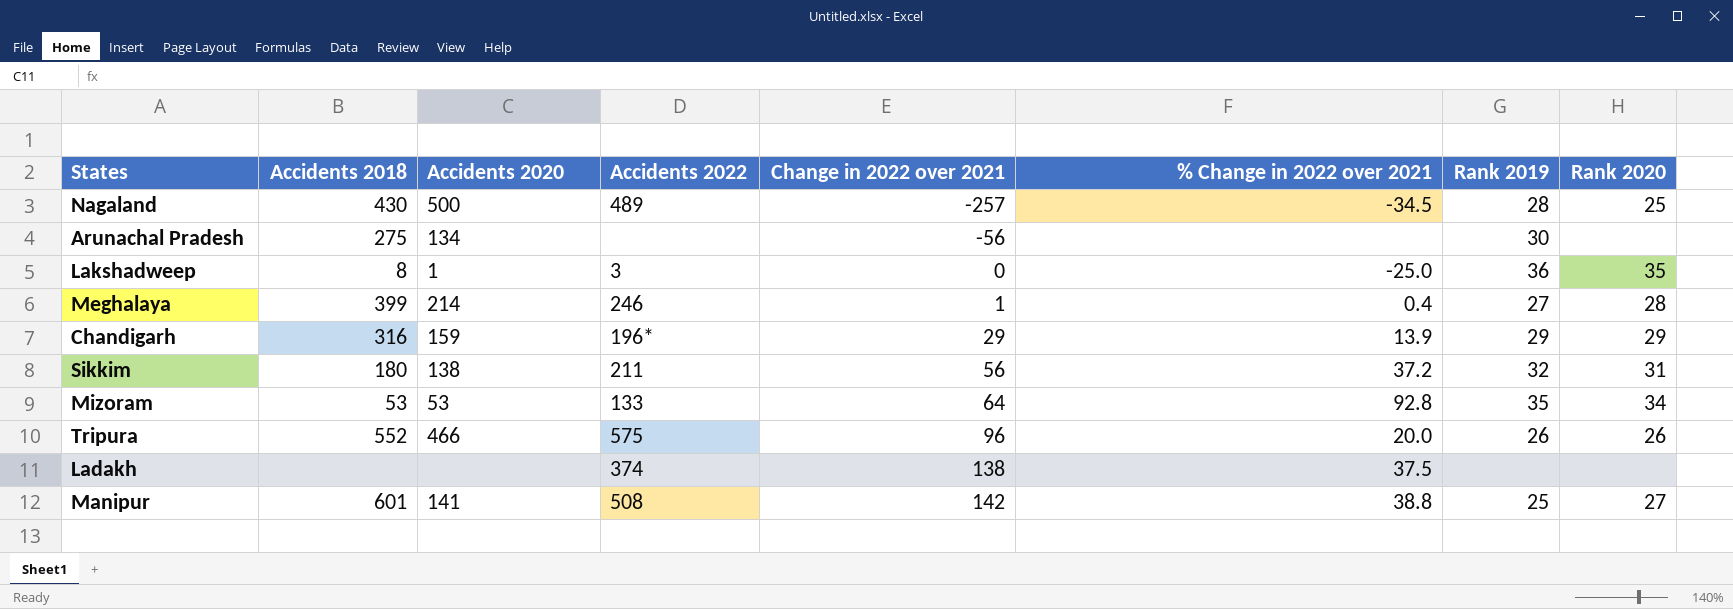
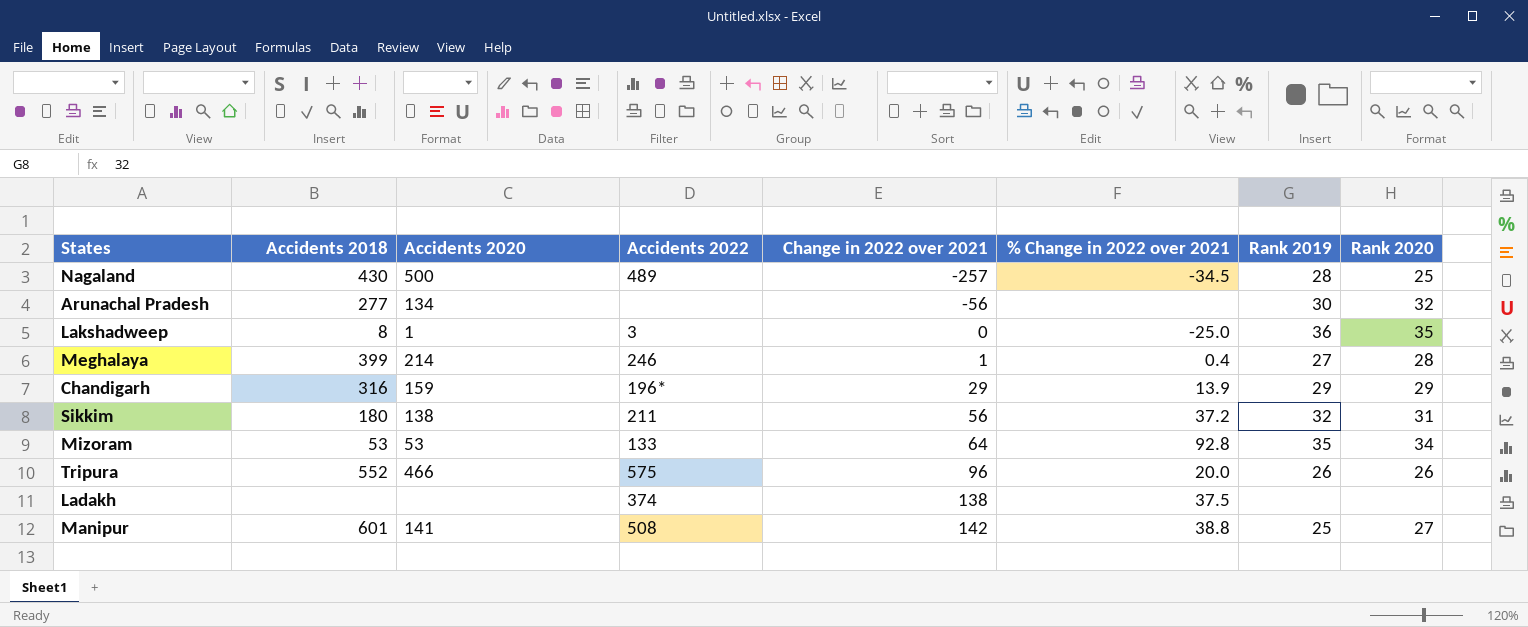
Arunachal Pradesh | Accidents 2018: 275 -> 277
Arunachal Pradesh | Rank 2020: none -> 32

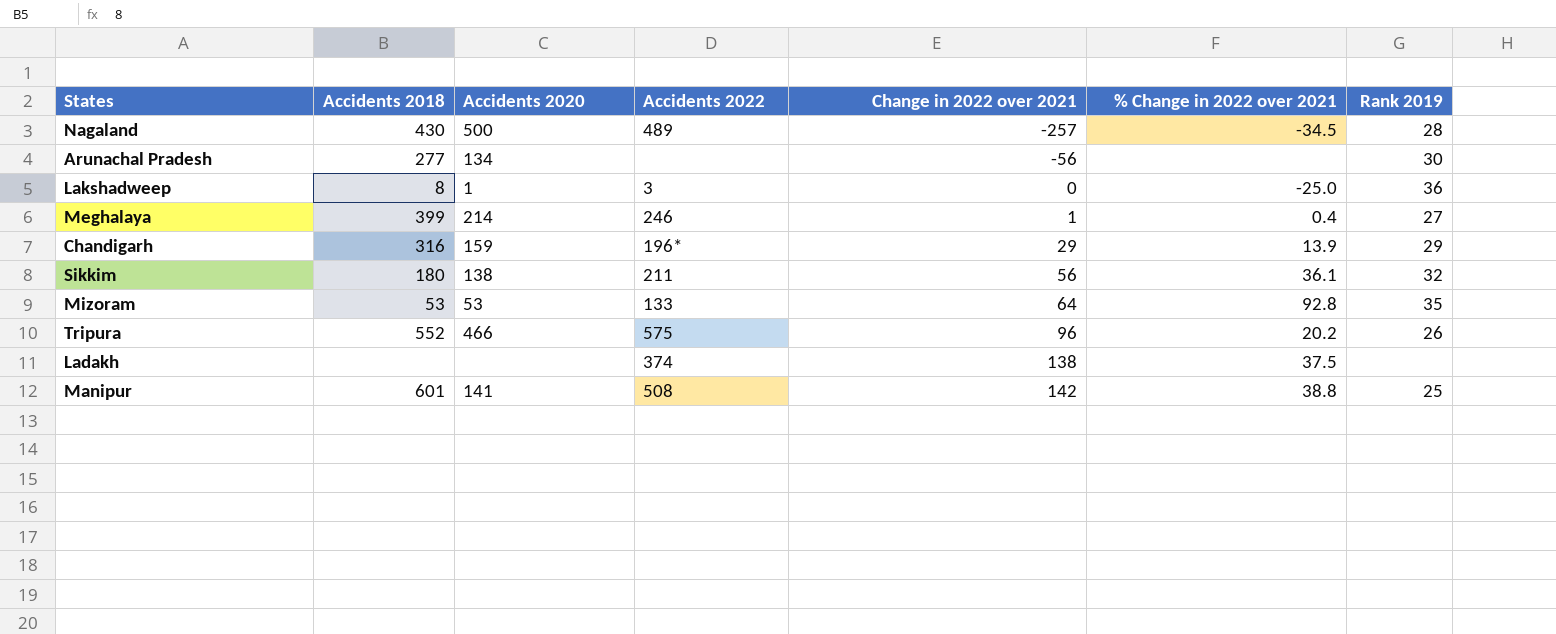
column Rank 2020 | position: 8 -> none
Sikkim | % Change in 2022 over 2021: 37.2 -> 36.1
Tripura | % Change in 2022 over 2021: 20.0 -> 20.2

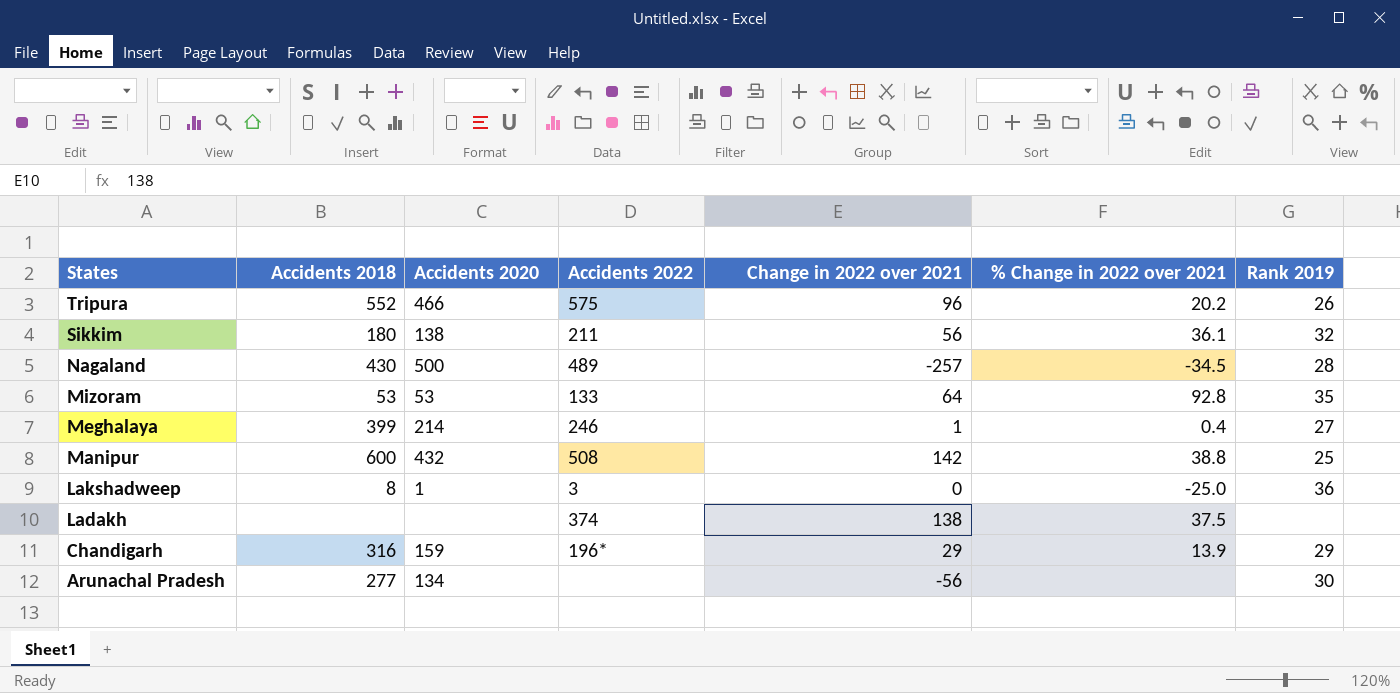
row order: Change in 2022 over 2021 ascending -> States descending
Manipur | Accidents 2018: 601 -> 600
Manipur | Accidents 2020: 141 -> 432

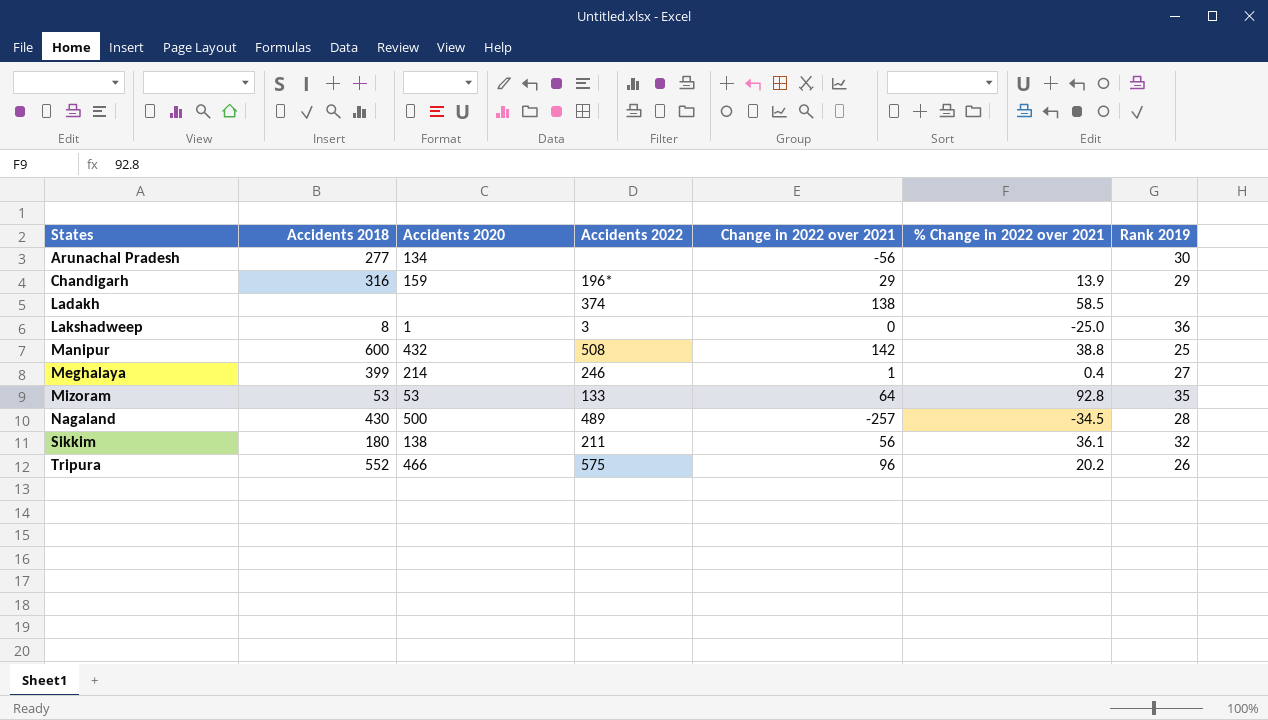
row order: States descending -> States ascending
Ladakh | % Change in 2022 over 2021: 37.5 -> 58.5

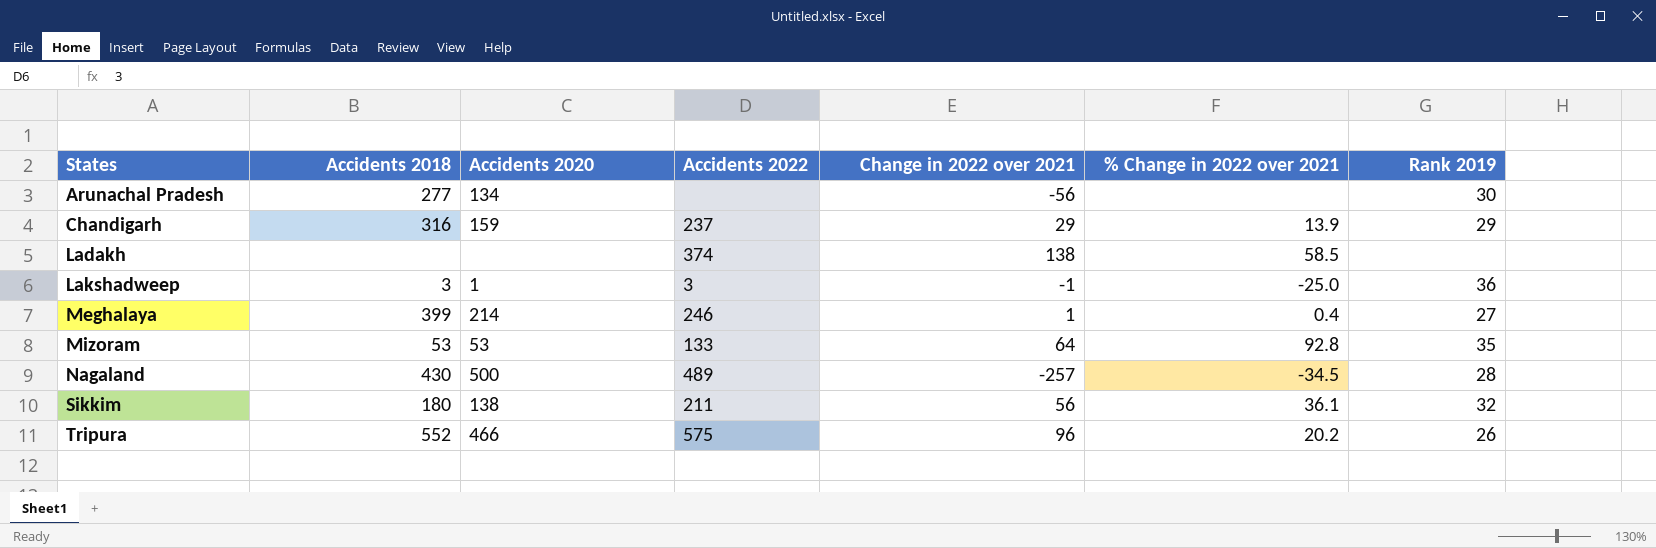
row Manipur: 600 | 432 | 508 | 142 | 38.8 | 25 -> none
Chandigarh | Accidents 2022: 196* -> 237
Lakshadweep | Accidents 2018: 8 -> 3
Lakshadweep | Change in 2022 over 2021: 0 -> -1

